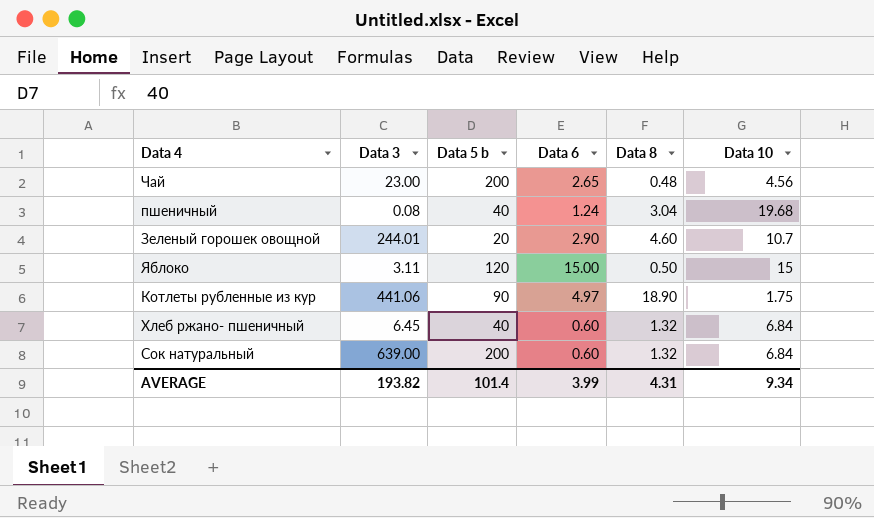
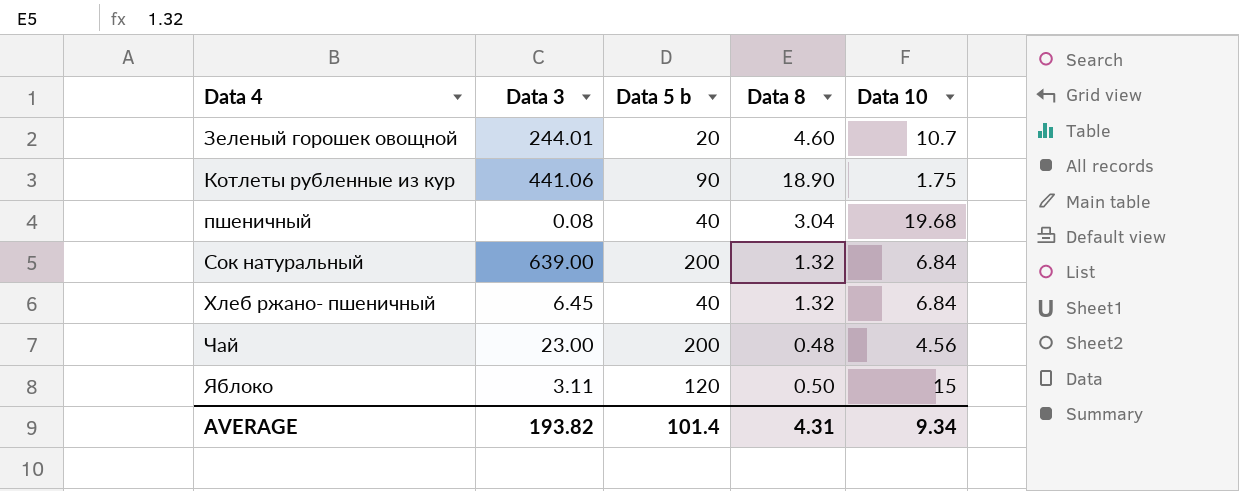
row order: none -> Data 4 ascending
column Data 6 | position: 4 -> none

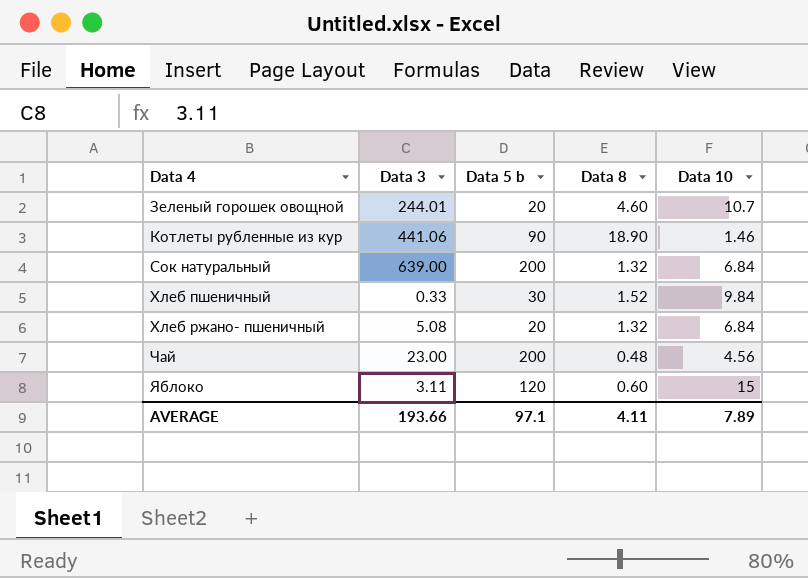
row пшеничный: 0.08 | 40 | 3.04 | 19.68 -> none
Котлеты рубленные из кур | Data 10: 1.75 -> 1.46
row Хлеб пшеничный: none -> 0.33 | 30 | 1.52 | 9.84
Хлеб ржано- пшеничный | Data 3: 6.45 -> 5.08
Хлеб ржано- пшеничный | Data 5 b: 40 -> 20
Яблоко | Data 8: 0.50 -> 0.60
AVERAGE | Data 3: 193.82 -> 193.66
AVERAGE | Data 5 b: 101.4 -> 97.1
AVERAGE | Data 8: 4.31 -> 4.11
AVERAGE | Data 10: 9.34 -> 7.89

